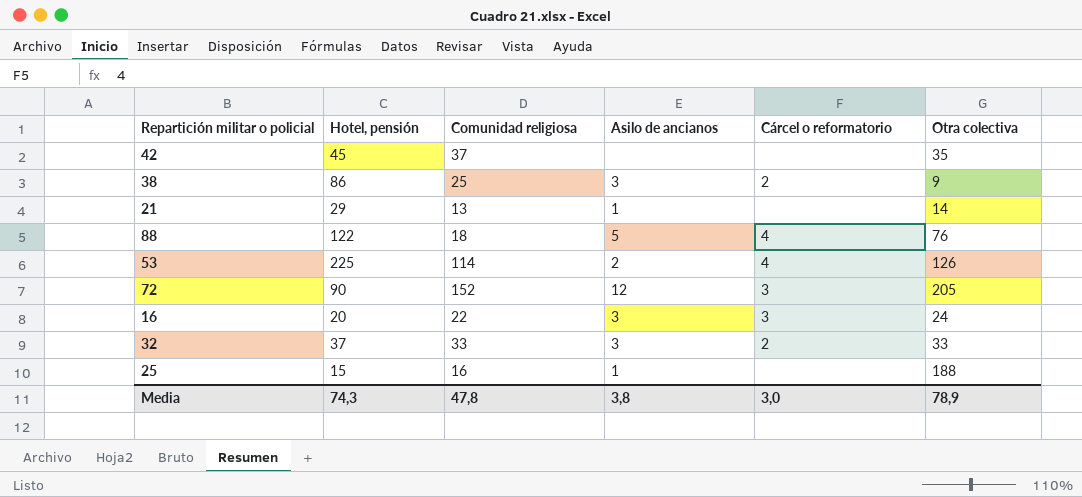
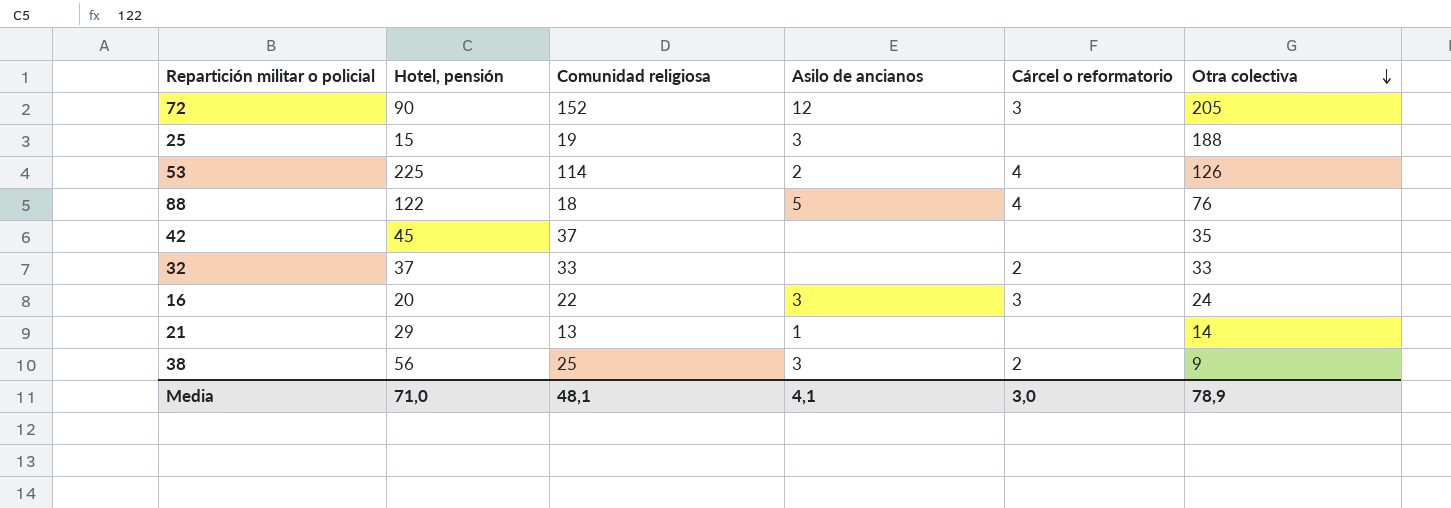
row order: none -> Otra colectiva descending
25 | Comunidad religiosa: 16 -> 19
25 | Asilo de ancianos: 1 -> 3
32 | Asilo de ancianos: 3 -> none
38 | Hotel, pensión: 86 -> 56
Media | Hotel, pensión: 74,3 -> 71,0
Media | Comunidad religiosa: 47,8 -> 48,1
Media | Asilo de ancianos: 3,8 -> 4,1

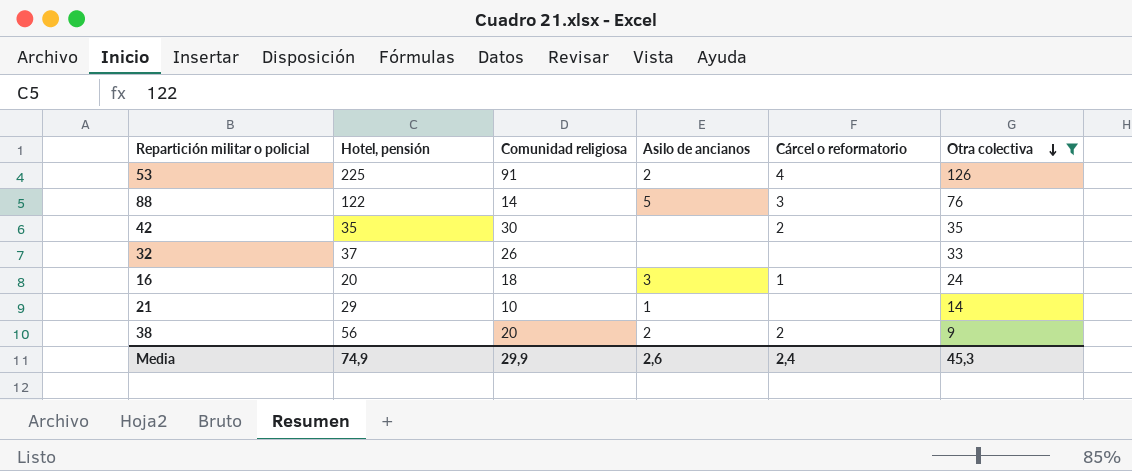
filter: none -> Otra colectiva <= 126
53 | Comunidad religiosa: 114 -> 91
88 | Comunidad religiosa: 18 -> 14
88 | Cárcel o reformatorio: 4 -> 3
42 | Hotel, pensión: 45 -> 35
42 | Comunidad religiosa: 37 -> 30
42 | Cárcel o reformatorio: none -> 2
32 | Comunidad religiosa: 33 -> 26
32 | Cárcel o reformatorio: 2 -> none
16 | Comunidad religiosa: 22 -> 18
16 | Cárcel o reformatorio: 3 -> 1
21 | Comunidad religiosa: 13 -> 10
38 | Comunidad religiosa: 25 -> 20
38 | Asilo de ancianos: 3 -> 2
Media | Hotel, pensión: 71,0 -> 74,9
Media | Comunidad religiosa: 48,1 -> 29,9
Media | Asilo de ancianos: 4,1 -> 2,6
Media | Cárcel o reformatorio: 3,0 -> 2,4
Media | Otra colectiva: 78,9 -> 45,3

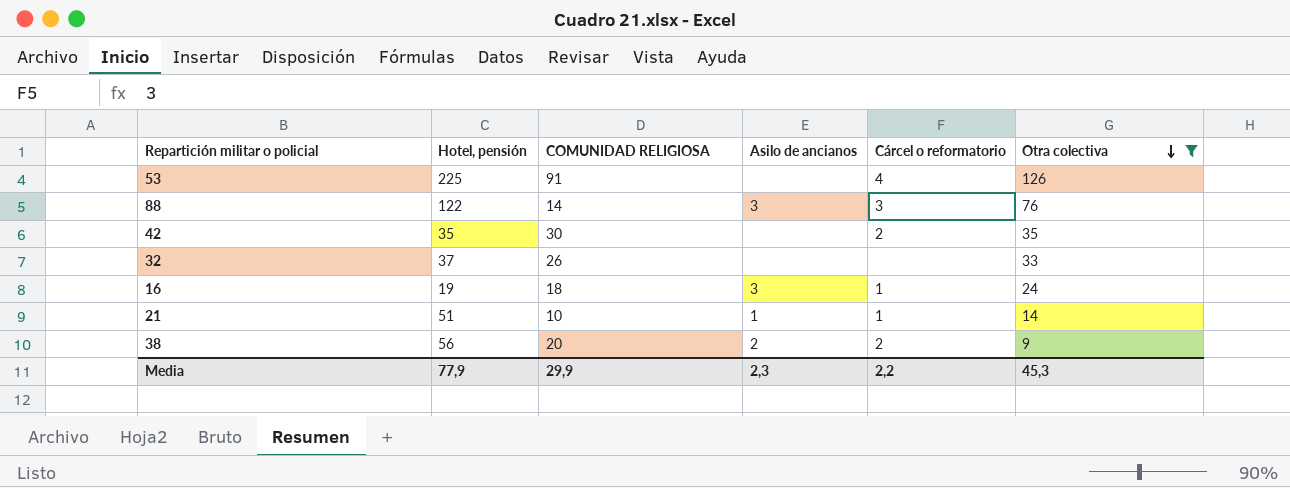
column name: Comunidad religiosa -> COMUNIDAD RELIGIOSA
53 | Asilo de ancianos: 2 -> none
88 | Asilo de ancianos: 5 -> 3
16 | Hotel, pensión: 20 -> 19
21 | Hotel, pensión: 29 -> 51
21 | Cárcel o reformatorio: none -> 1
Media | Hotel, pensión: 74,9 -> 77,9
Media | Asilo de ancianos: 2,6 -> 2,3
Media | Cárcel o reformatorio: 2,4 -> 2,2

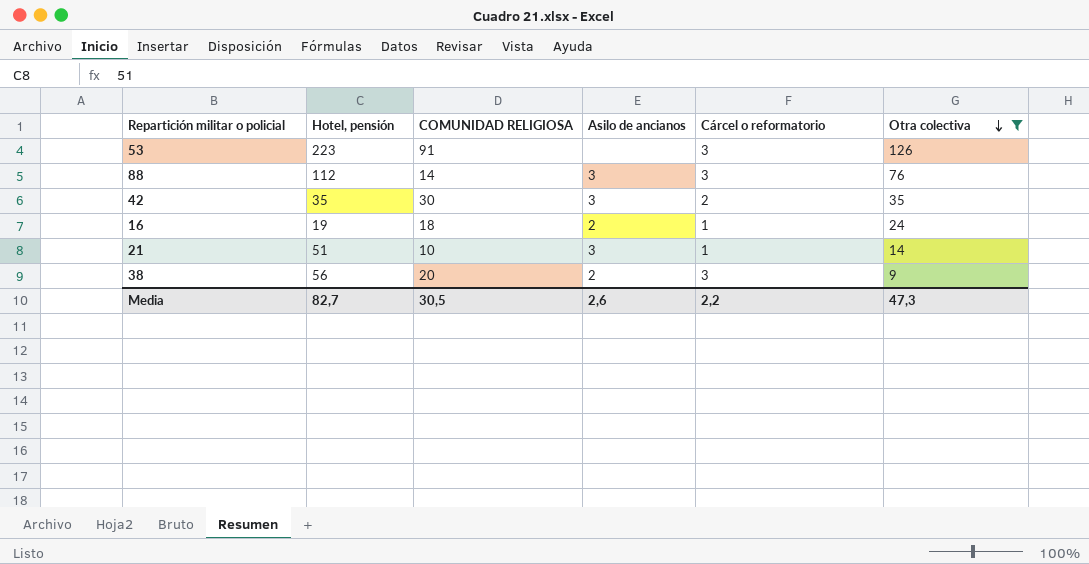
row 32: 37 | 26 | none | none | 33 -> none
53 | Hotel, pensión: 225 -> 223
53 | Cárcel o reformatorio: 4 -> 3
88 | Hotel, pensión: 122 -> 112
42 | Asilo de ancianos: none -> 3
16 | Asilo de ancianos: 3 -> 2
21 | Asilo de ancianos: 1 -> 3
38 | Cárcel o reformatorio: 2 -> 3
Media | Hotel, pensión: 77,9 -> 82,7
Media | COMUNIDAD RELIGIOSA: 29,9 -> 30,5
Media | Asilo de ancianos: 2,3 -> 2,6
Media | Otra colectiva: 45,3 -> 47,3

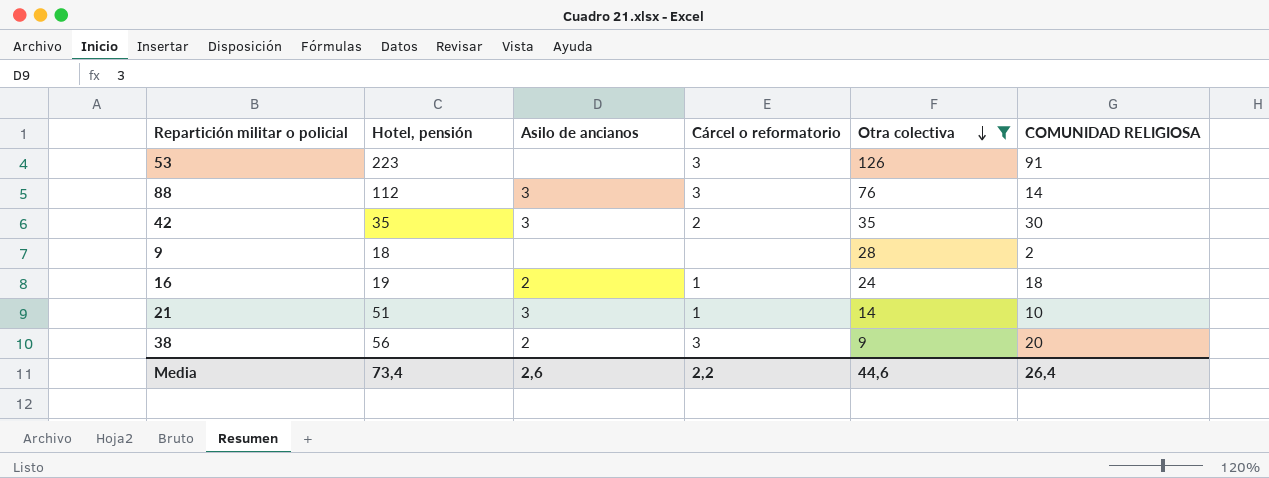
column COMUNIDAD RELIGIOSA | position: 3 -> 6
row 9: none -> 18 | none | none | 28 | 2
Media | Hotel, pensión: 82,7 -> 73,4
Media | Otra colectiva: 47,3 -> 44,6
Media | COMUNIDAD RELIGIOSA: 30,5 -> 26,4

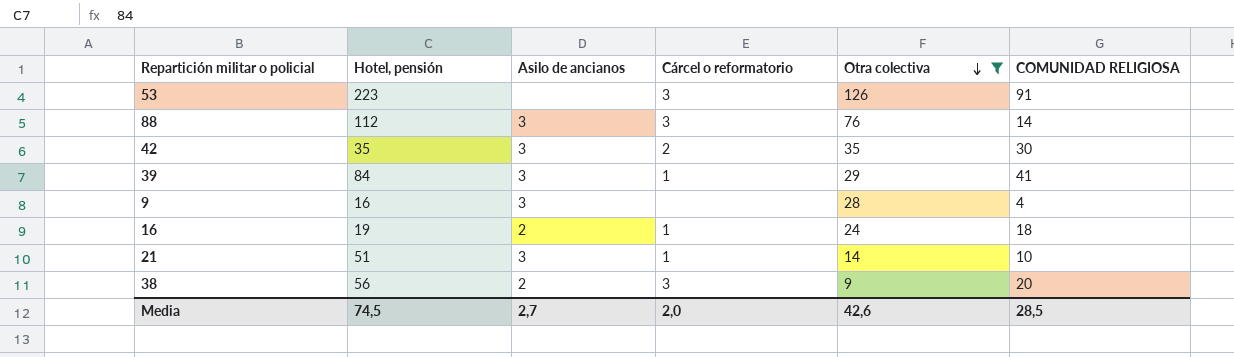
row 39: none -> 84 | 3 | 1 | 29 | 41
9 | Hotel, pensión: 18 -> 16
9 | Asilo de ancianos: none -> 3
9 | COMUNIDAD RELIGIOSA: 2 -> 4
Media | Hotel, pensión: 73,4 -> 74,5
Media | Asilo de ancianos: 2,6 -> 2,7
Media | Cárcel o reformatorio: 2,2 -> 2,0
Media | Otra colectiva: 44,6 -> 42,6
Media | COMUNIDAD RELIGIOSA: 26,4 -> 28,5

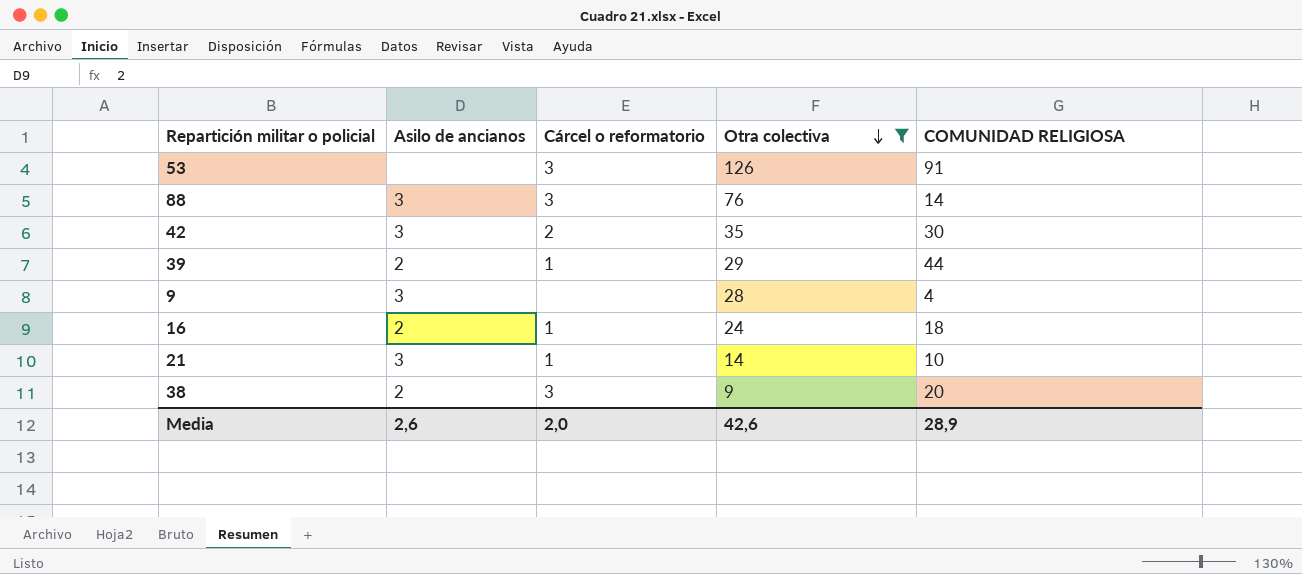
column Hotel, pensión | position: 2 -> none
39 | Asilo de ancianos: 3 -> 2
39 | COMUNIDAD RELIGIOSA: 41 -> 44
Media | Asilo de ancianos: 2,7 -> 2,6
Media | COMUNIDAD RELIGIOSA: 28,5 -> 28,9

